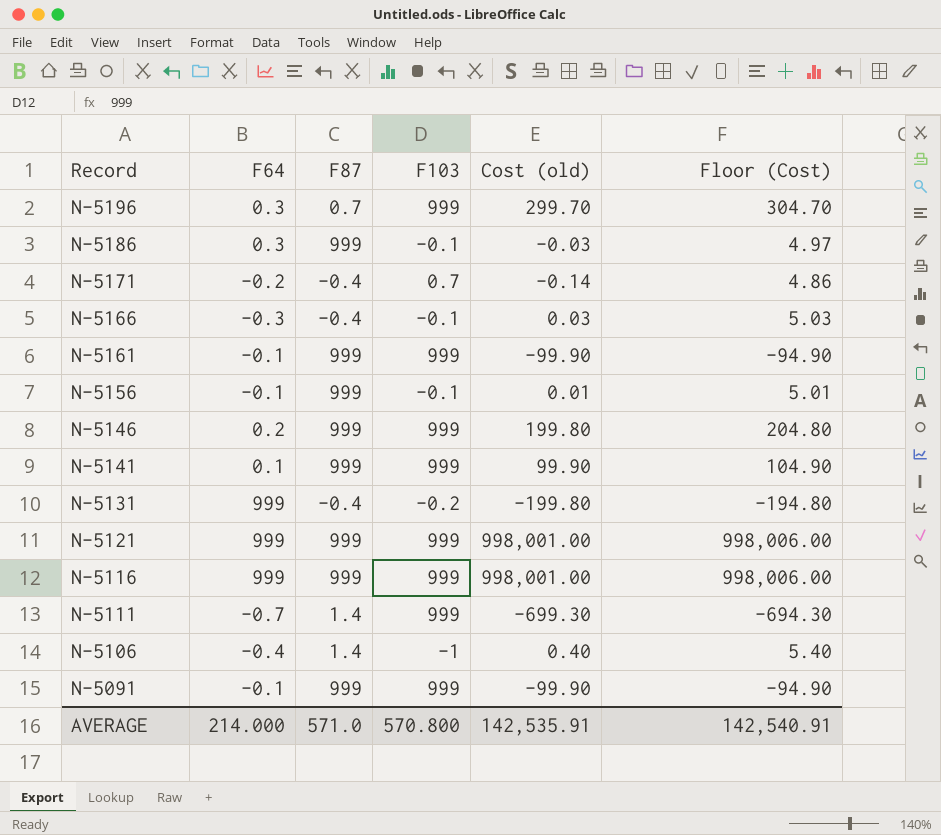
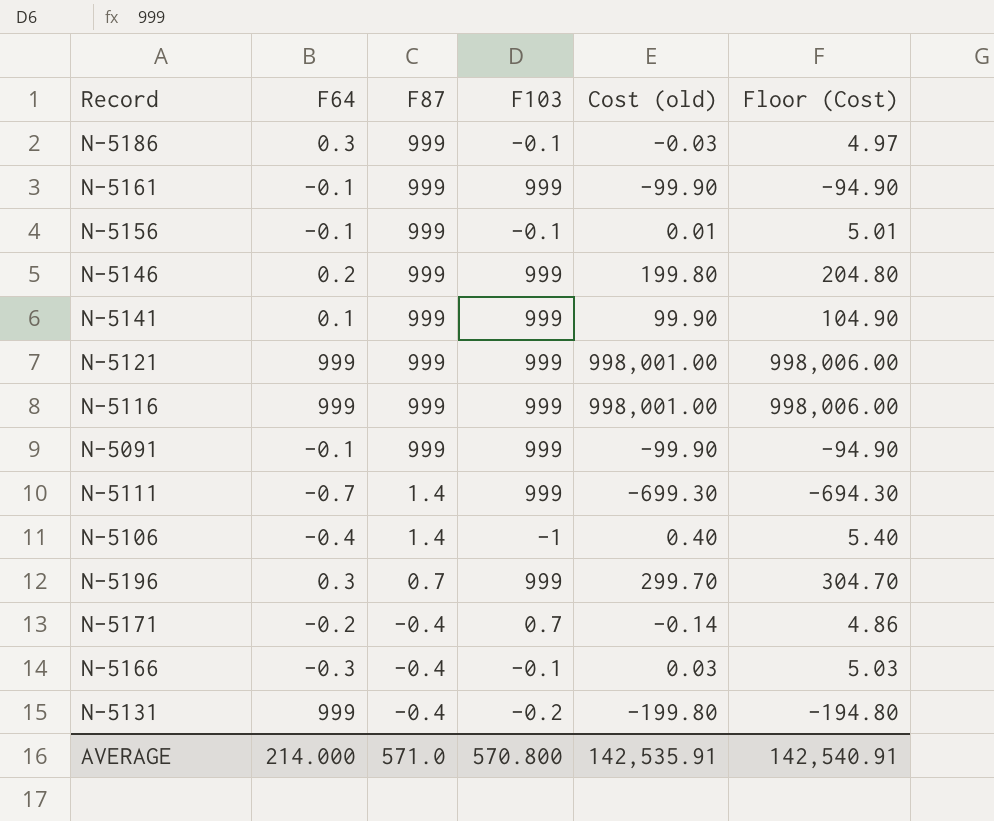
row order: Record descending -> F87 descending

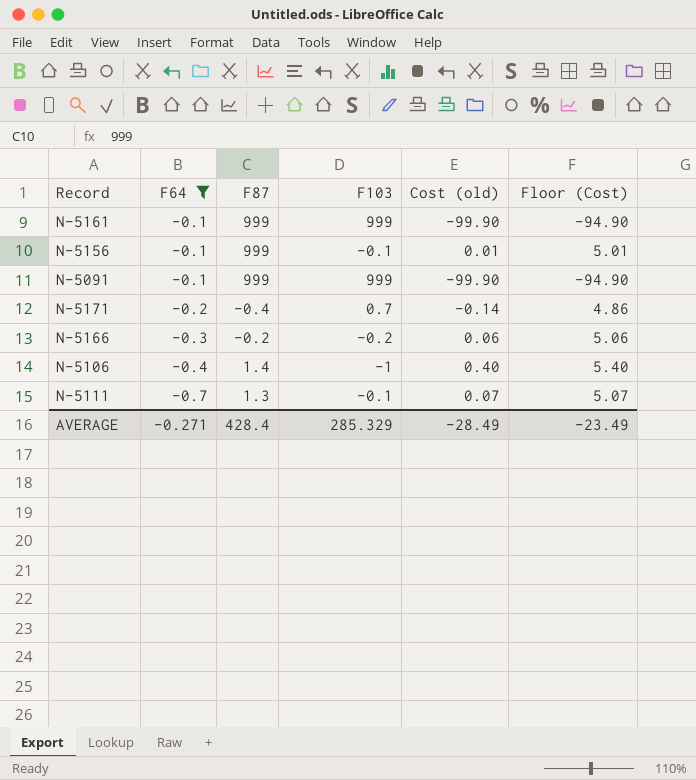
filter: none -> F64 <= -0.1
row order: F87 descending -> F64 descending
N-5166 | F87: -0.4 -> -0.2
N-5166 | F103: -0.1 -> -0.2
N-5166 | Cost (old): 0.03 -> 0.06
N-5166 | Floor (Cost): 5.03 -> 5.06
N-5111 | F87: 1.4 -> 1.3
N-5111 | F103: 999 -> -0.1
N-5111 | Cost (old): -699.30 -> 0.07
N-5111 | Floor (Cost): -694.30 -> 5.07
AVERAGE | F64: 214.000 -> -0.271
AVERAGE | F87: 571.0 -> 428.4
AVERAGE | F103: 570.800 -> 285.329
AVERAGE | Cost (old): 142,535.91 -> -28.49
AVERAGE | Floor (Cost): 142,540.91 -> -23.49

